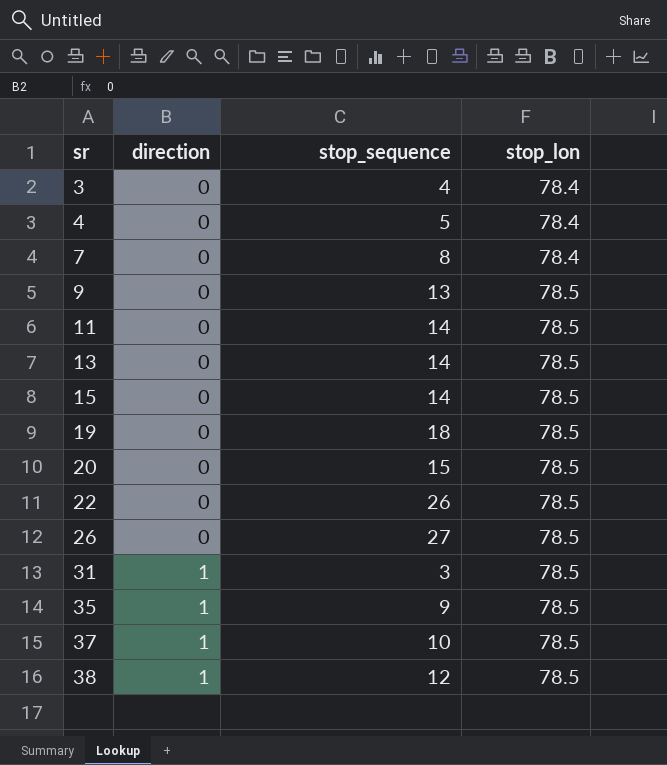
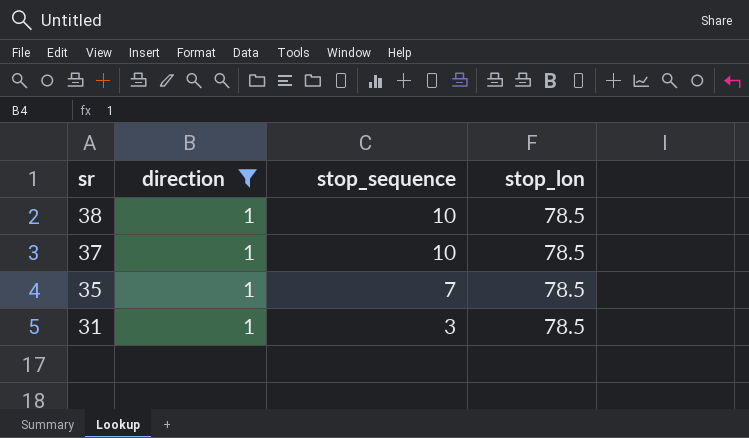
filter: none -> direction = 1
row order: sr ascending -> sr descending
38 | stop_sequence: 12 -> 10
35 | stop_sequence: 9 -> 7

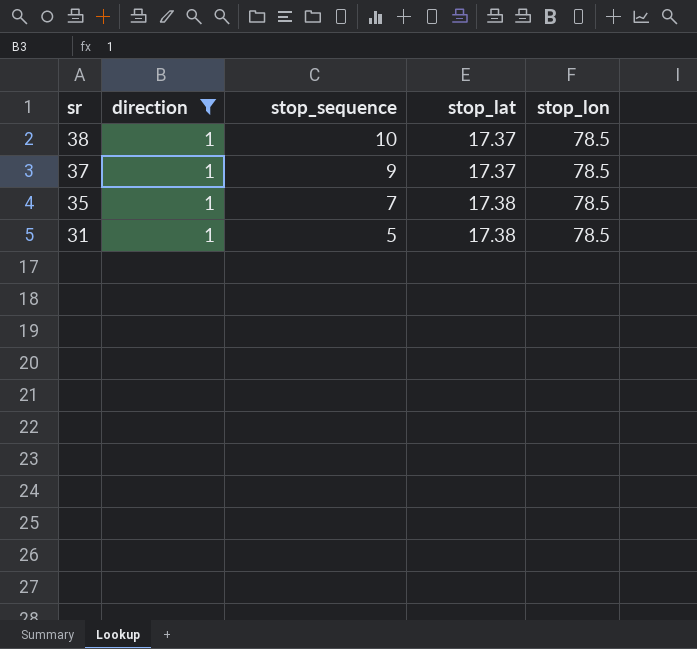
column stop_lat | position: none -> 4
37 | stop_sequence: 10 -> 9
31 | stop_sequence: 3 -> 5

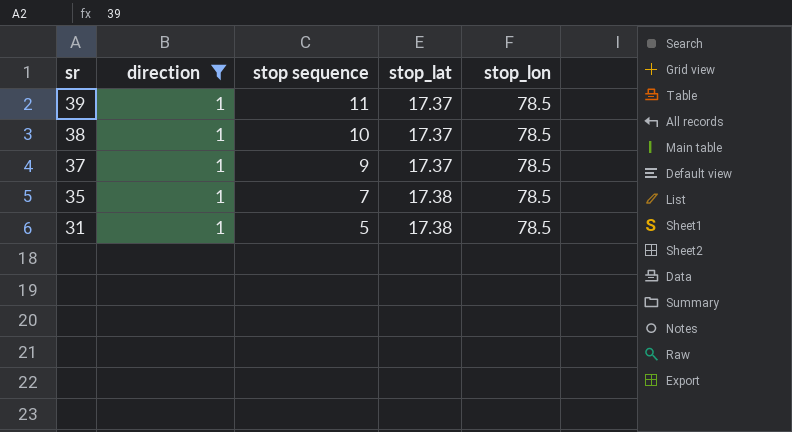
column name: stop_sequence -> stop sequence
row 39: none -> 1 | 11 | 17.37 | 78.5

